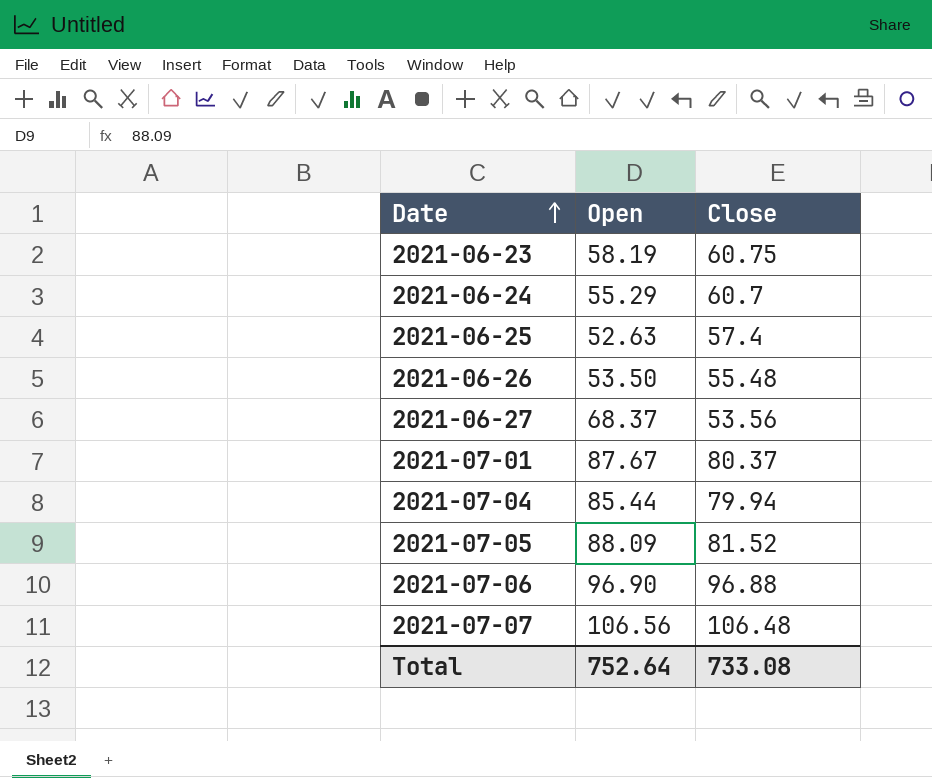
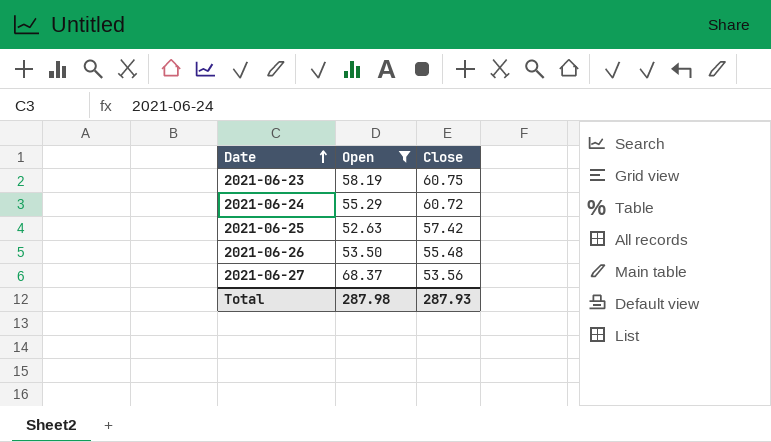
filter: none -> Open <= 68.37
2021-06-24 | Close: 60.7 -> 60.72
2021-06-25 | Close: 57.4 -> 57.42
Total | Open: 752.64 -> 287.98
Total | Close: 733.08 -> 287.93

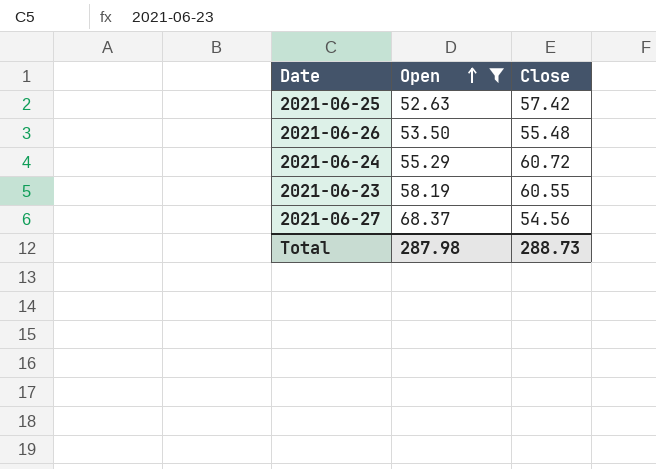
row order: Date ascending -> Open ascending
2021-06-23 | Close: 60.75 -> 60.55
2021-06-27 | Close: 53.56 -> 54.56
Total | Close: 287.93 -> 288.73

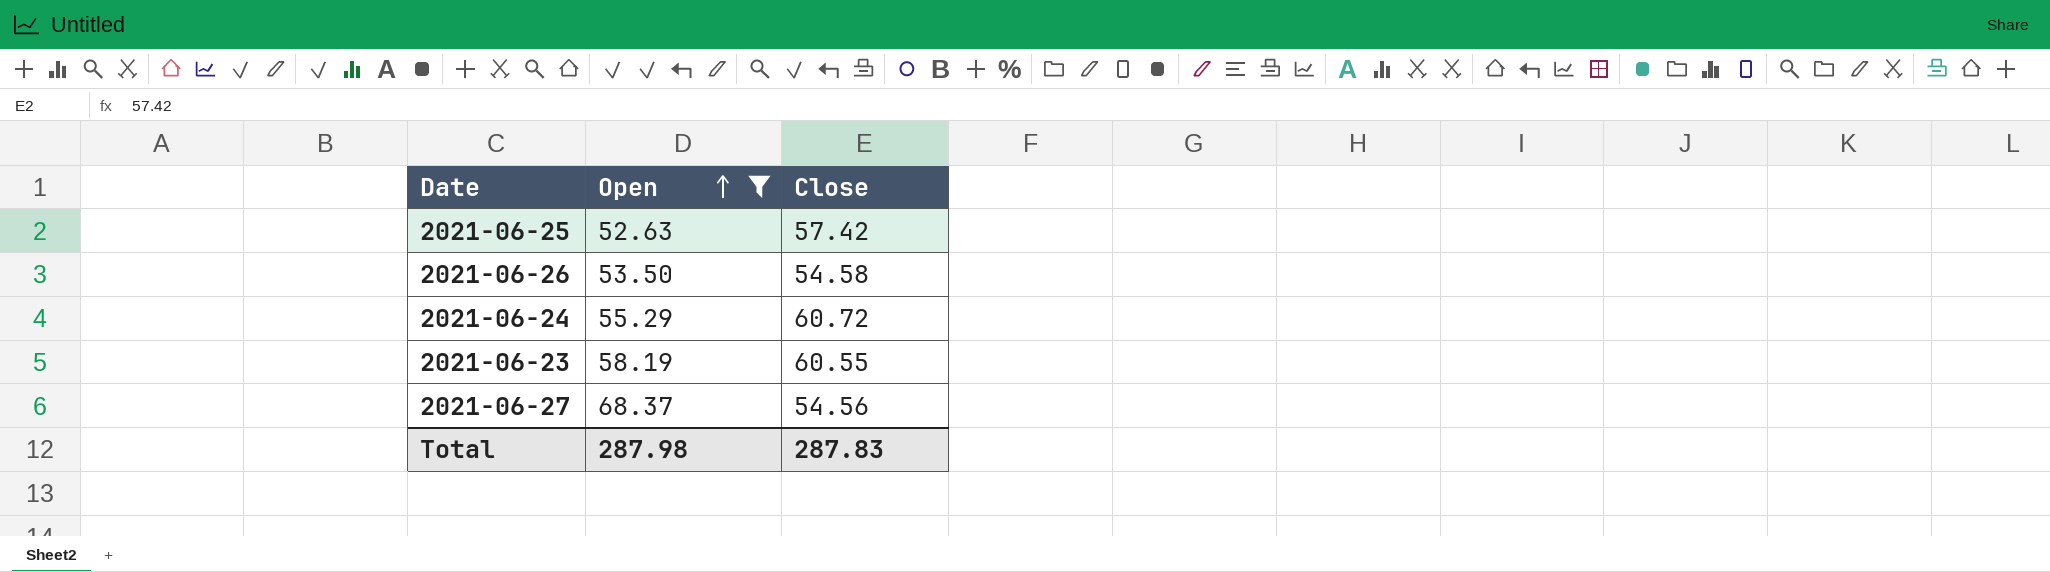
2021-06-26 | Close: 55.48 -> 54.58
Total | Close: 288.73 -> 287.83

